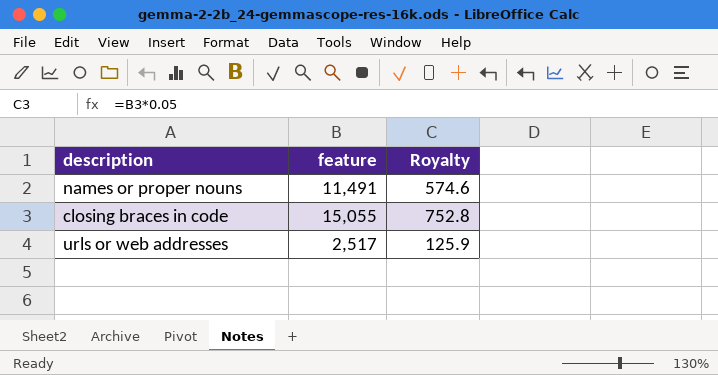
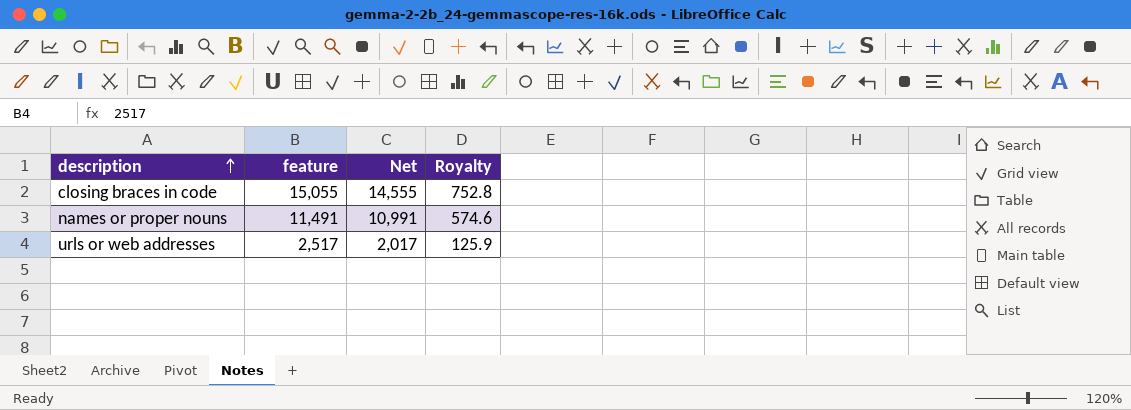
row order: none -> description ascending
column Net | formula: none -> [feature] - 500

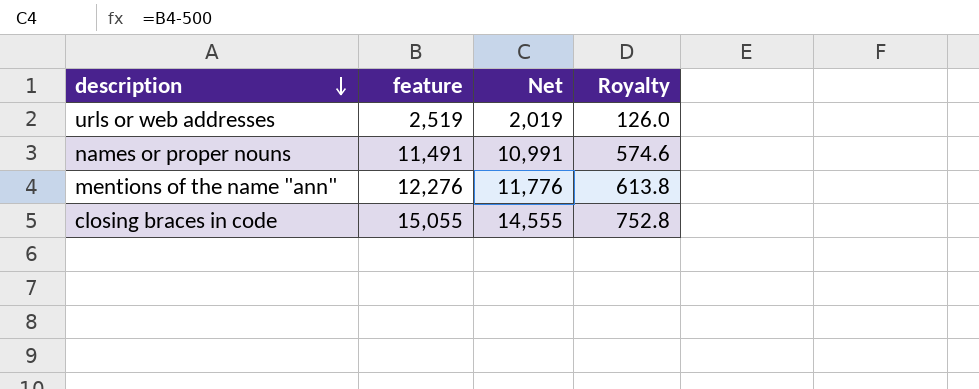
row order: description ascending -> description descending
urls or web addresses | feature: 2,517 -> 2,519
urls or web addresses | Net: 2,017 -> 2,019
urls or web addresses | Royalty: 125.9 -> 126.0
row mentions of the name "ann": none -> 12,276 | 11,776 | 613.8

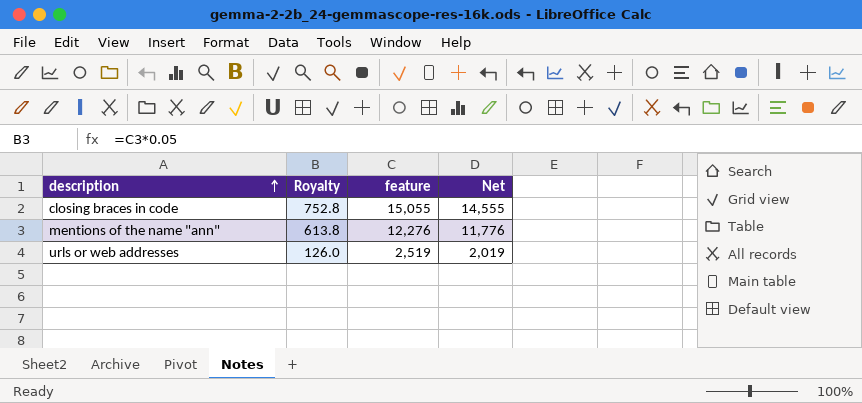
row order: description descending -> description ascending
column Royalty | position: 4 -> 2
row names or proper nouns: 11,491 | 10,991 | 574.6 -> none

